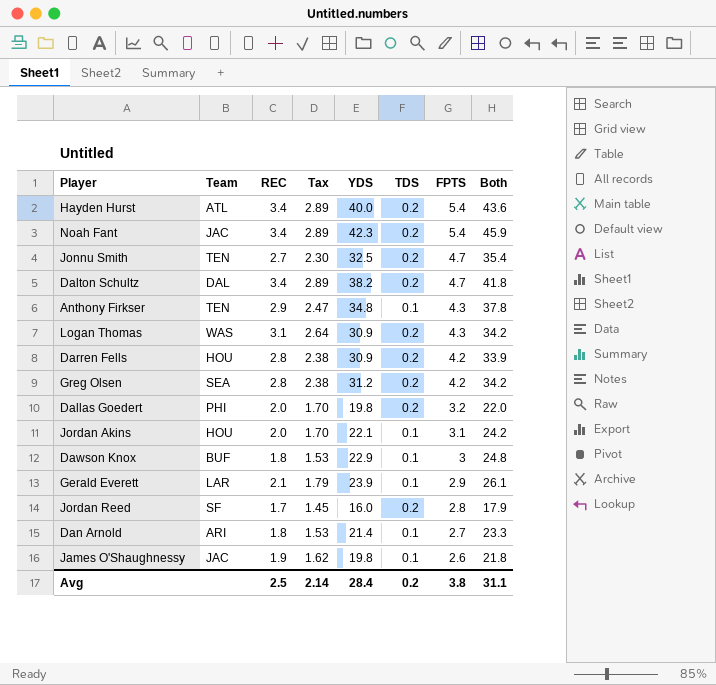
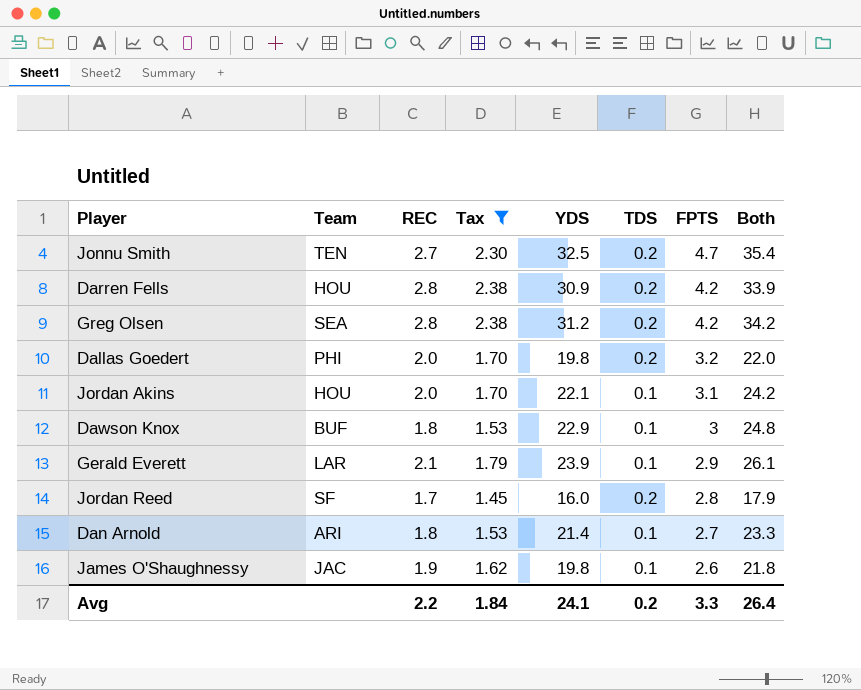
filter: none -> Tax <= 2.38
Avg | REC: 2.5 -> 2.2
Avg | Tax: 2.14 -> 1.84
Avg | YDS: 28.4 -> 24.1
Avg | FPTS: 3.8 -> 3.3
Avg | Both: 31.1 -> 26.4

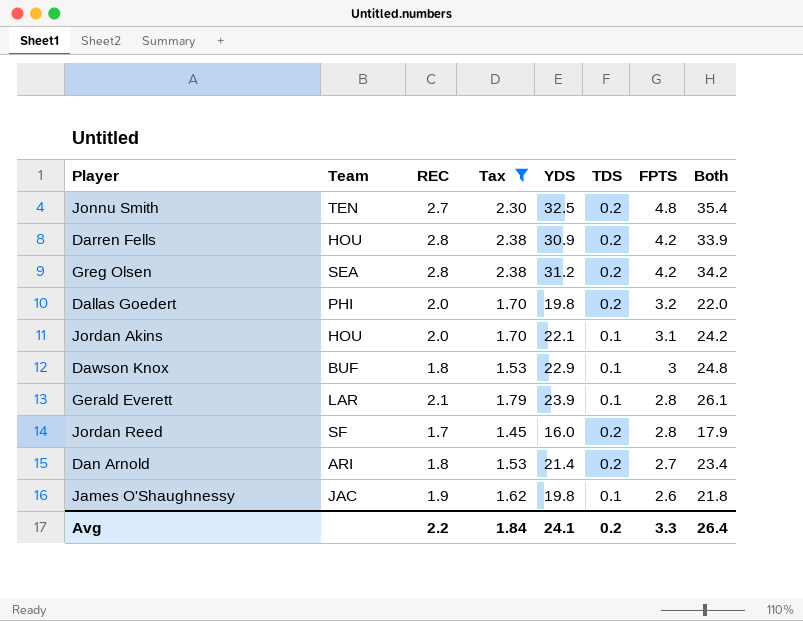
Jonnu Smith | FPTS: 4.7 -> 4.8
Gerald Everett | FPTS: 2.9 -> 2.8
Dan Arnold | TDS: 0.1 -> 0.2
Dan Arnold | Both: 23.3 -> 23.4

